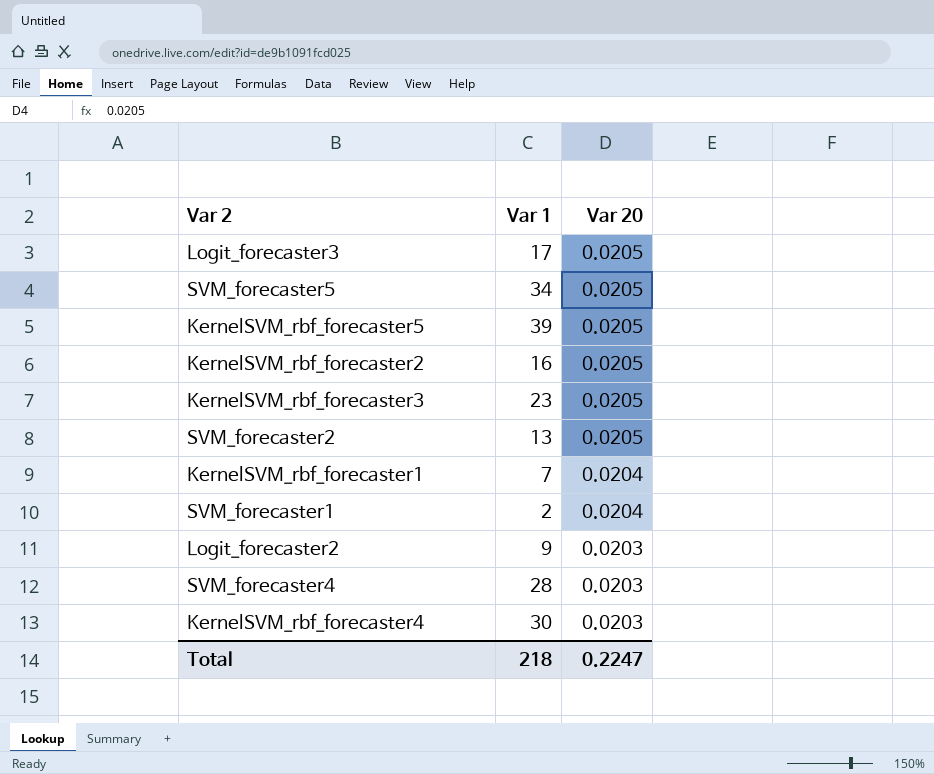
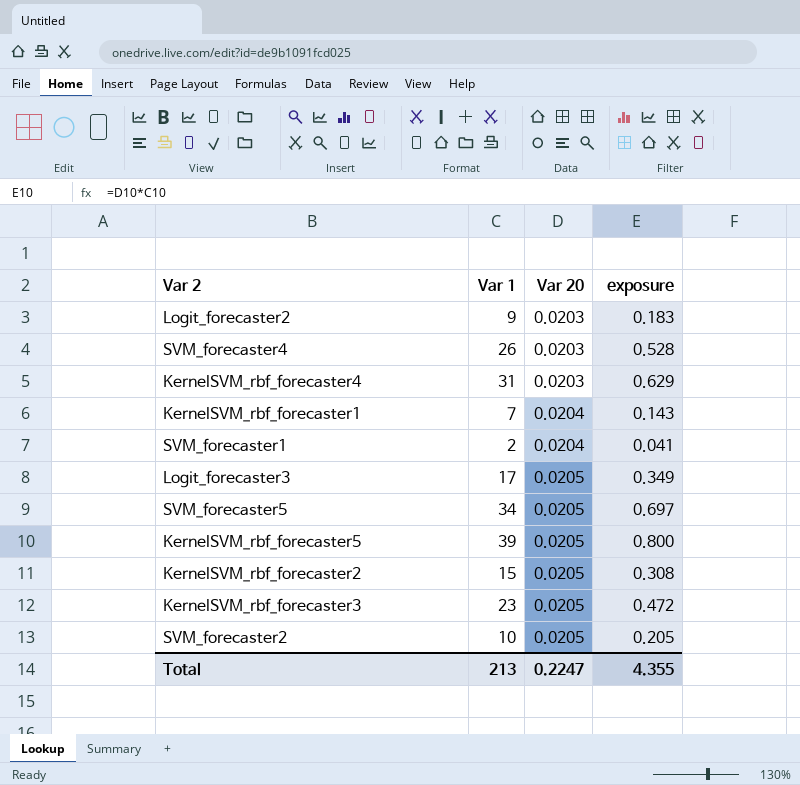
row order: Var 20 descending -> Var 20 ascending
column exposure | formula: none -> [Var 1] * [Var 20]
SVM_forecaster4 | Var 1: 28 -> 26
KernelSVM_rbf_forecaster4 | Var 1: 30 -> 31
KernelSVM_rbf_forecaster2 | Var 1: 16 -> 15
SVM_forecaster2 | Var 1: 13 -> 10
Total | Var 1: 218 -> 213

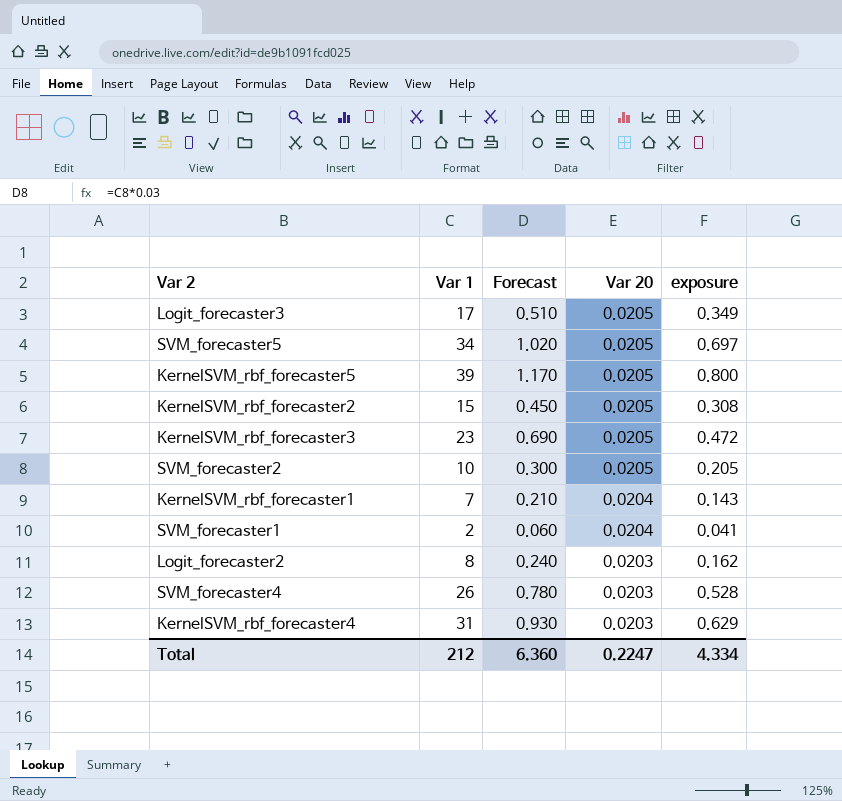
row order: Var 20 ascending -> Var 20 descending
column Forecast | formula: none -> [Var 1] * 0.03
Logit_forecaster2 | Var 1: 9 -> 8
Logit_forecaster2 | exposure: 0.183 -> 0.162
Total | Var 1: 213 -> 212
Total | exposure: 4.355 -> 4.334

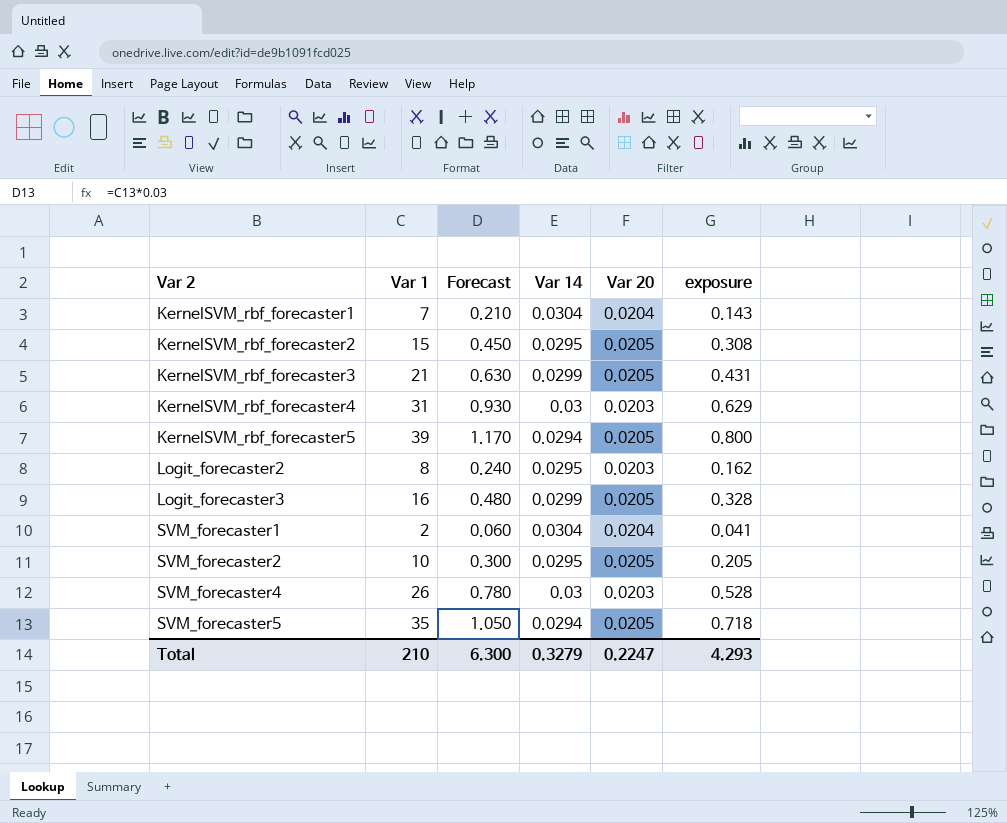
row order: Var 20 descending -> Var 2 ascending
column Var 14 | position: none -> 4
KernelSVM_rbf_forecaster3 | Var 1: 23 -> 21
KernelSVM_rbf_forecaster3 | Forecast: 0.690 -> 0.630
KernelSVM_rbf_forecaster3 | exposure: 0.472 -> 0.431
Logit_forecaster3 | Var 1: 17 -> 16
Logit_forecaster3 | Forecast: 0.510 -> 0.480
Logit_forecaster3 | exposure: 0.349 -> 0.328
SVM_forecaster5 | Var 1: 34 -> 35
SVM_forecaster5 | Forecast: 1.020 -> 1.050
SVM_forecaster5 | exposure: 0.697 -> 0.718
Total | Var 1: 212 -> 210
Total | Forecast: 6.360 -> 6.300
Total | exposure: 4.334 -> 4.293

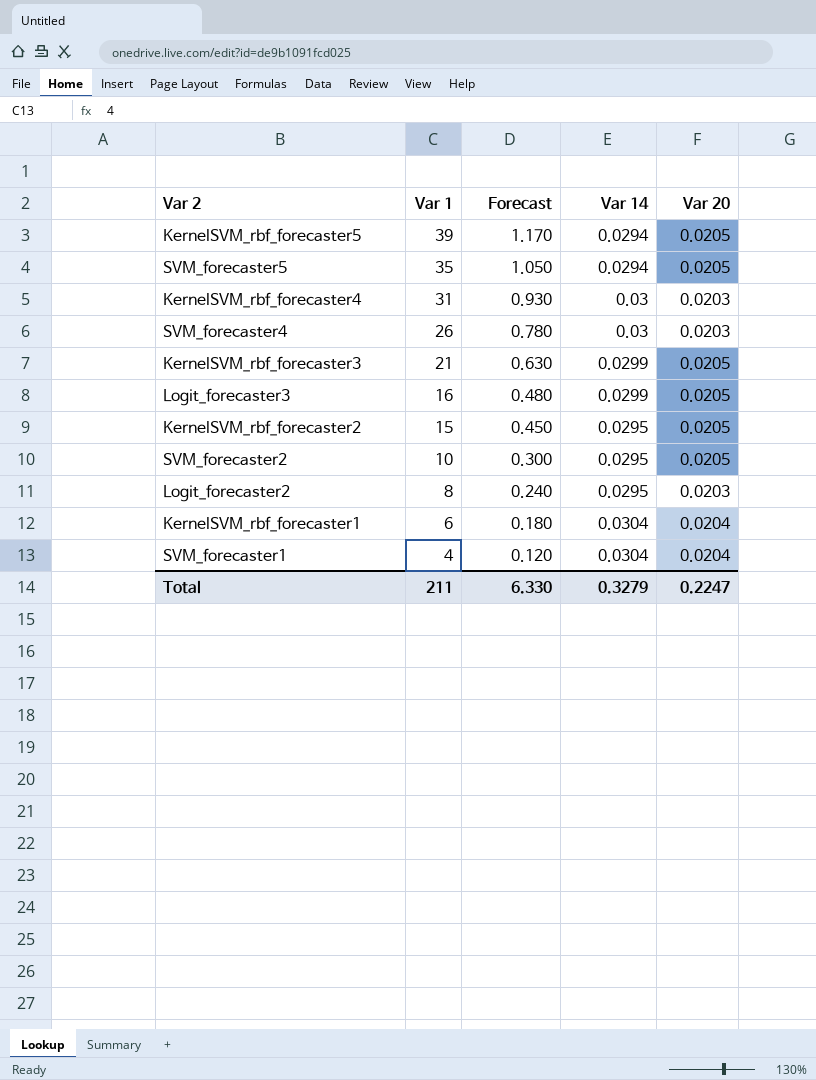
row order: Var 2 ascending -> Var 1 descending
column exposure | formula: [Var 1] * [Var 20] -> none
KernelSVM_rbf_forecaster1 | Var 1: 7 -> 6
KernelSVM_rbf_forecaster1 | Forecast: 0.210 -> 0.180
SVM_forecaster1 | Var 1: 2 -> 4
SVM_forecaster1 | Forecast: 0.060 -> 0.120
Total | Var 1: 210 -> 211
Total | Forecast: 6.300 -> 6.330

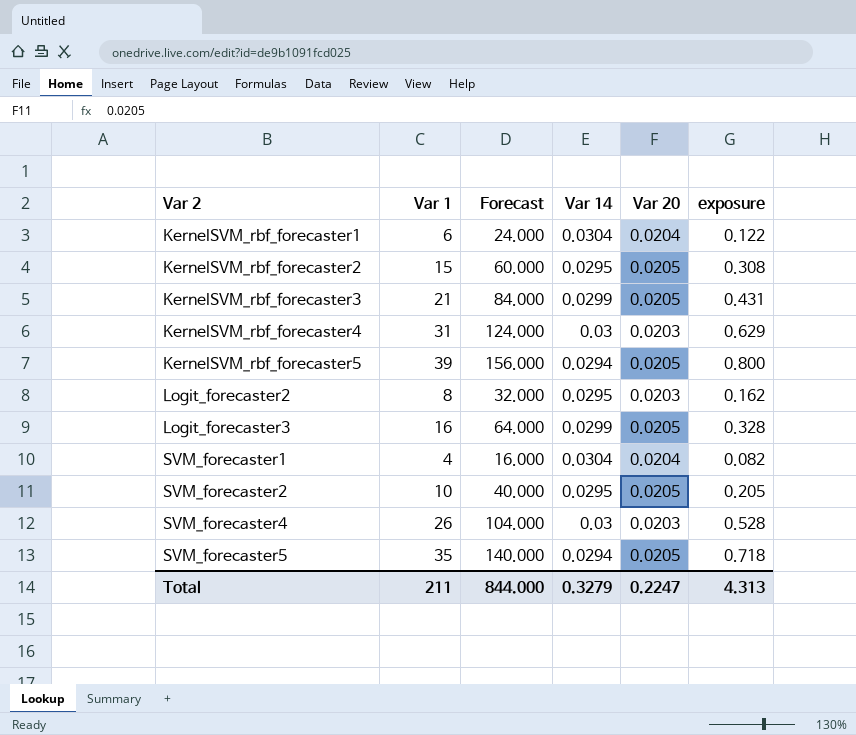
row order: Var 1 descending -> Var 2 ascending
column Forecast | formula: [Var 1] * 0.03 -> [Var 1] * 4
column exposure | formula: none -> [Var 1] * [Var 20]
Total | Forecast: 6.330 -> 844.000

